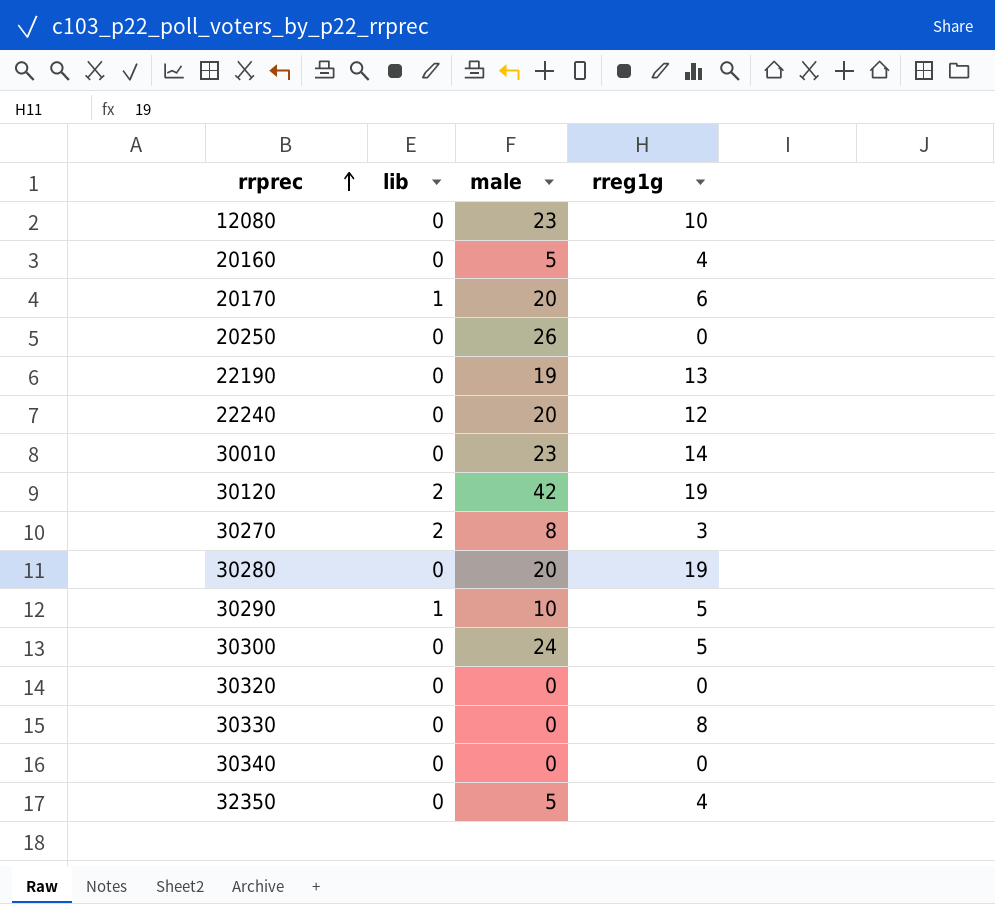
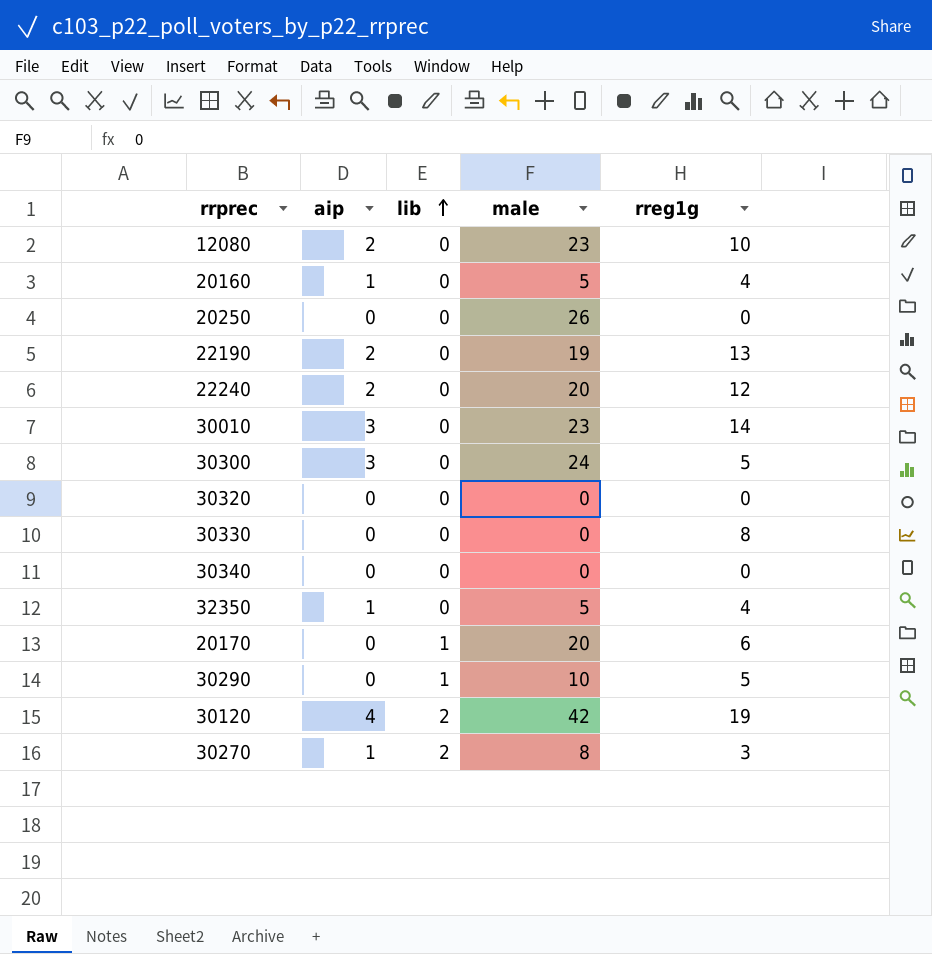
row order: rrprec ascending -> lib ascending
column aip | position: none -> 2
row 30280: 0 | 20 | 19 -> none

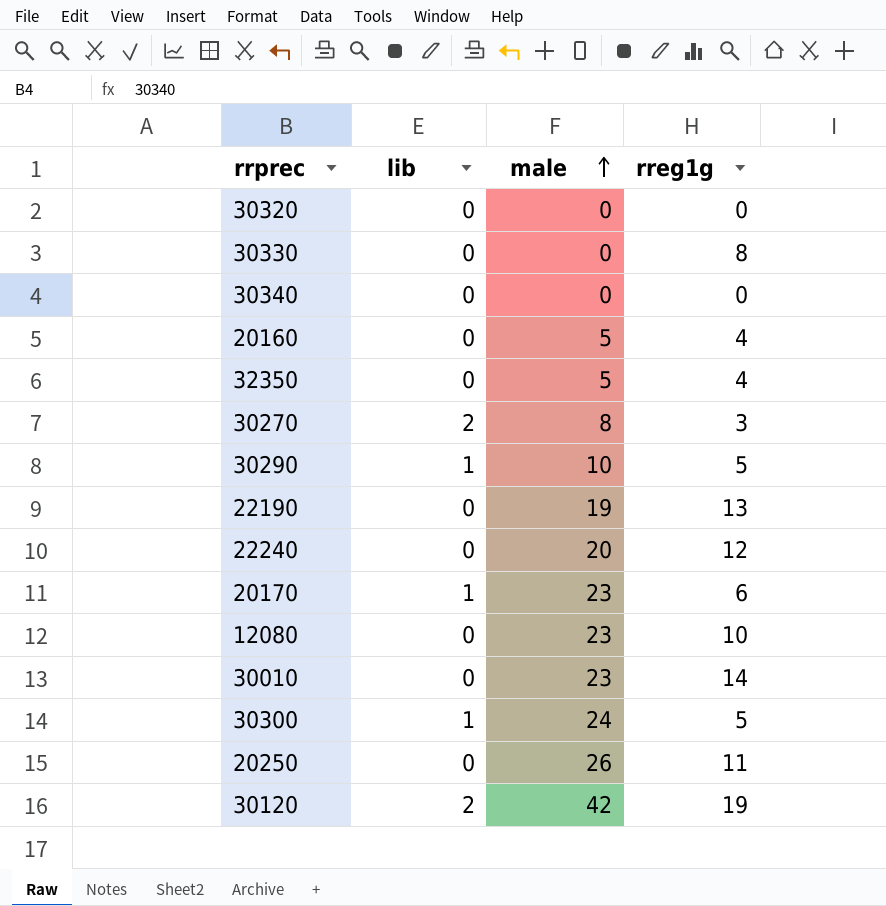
row order: lib ascending -> male ascending
column aip | position: 2 -> none
20170 | male: 20 -> 23
30300 | lib: 0 -> 1
20250 | rreg1g: 0 -> 11

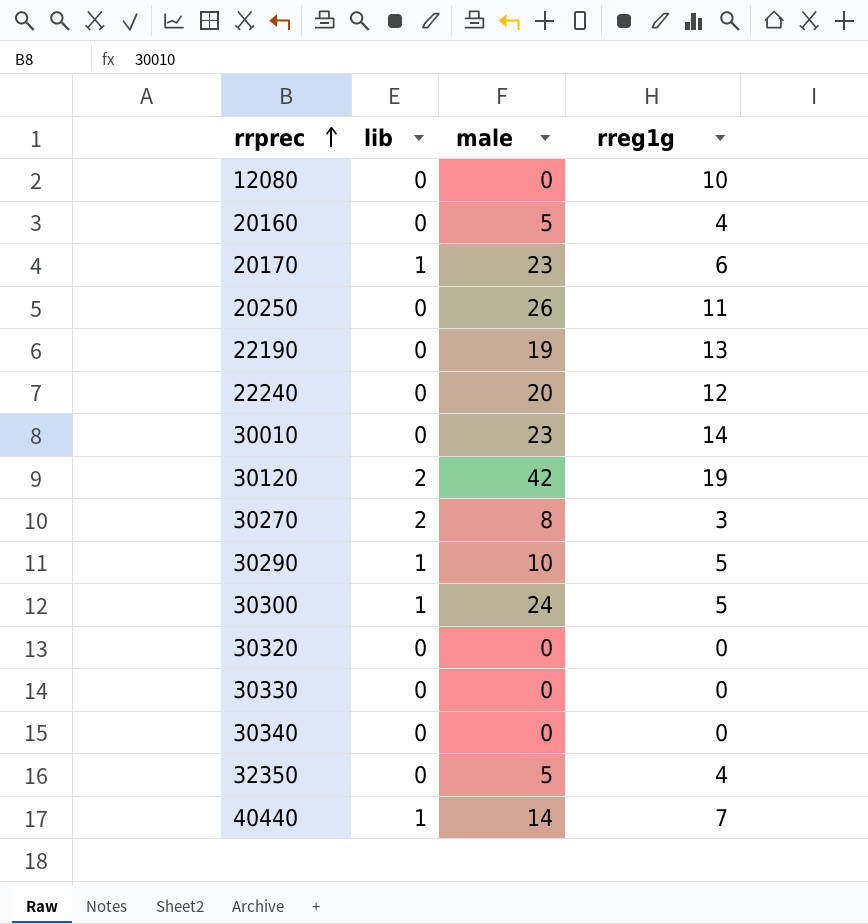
row order: male ascending -> rrprec ascending
12080 | male: 23 -> 0
30330 | rreg1g: 8 -> 0
row 40440: none -> 1 | 14 | 7

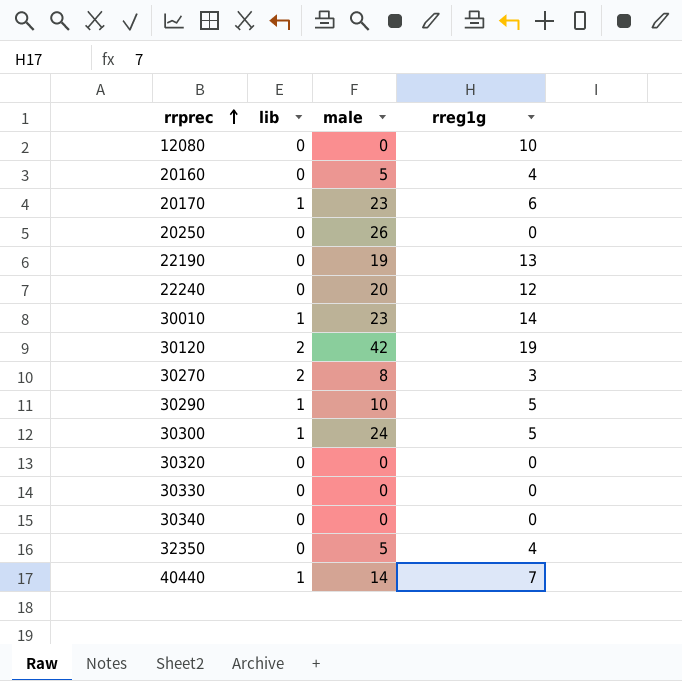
20250 | rreg1g: 11 -> 0
30010 | lib: 0 -> 1

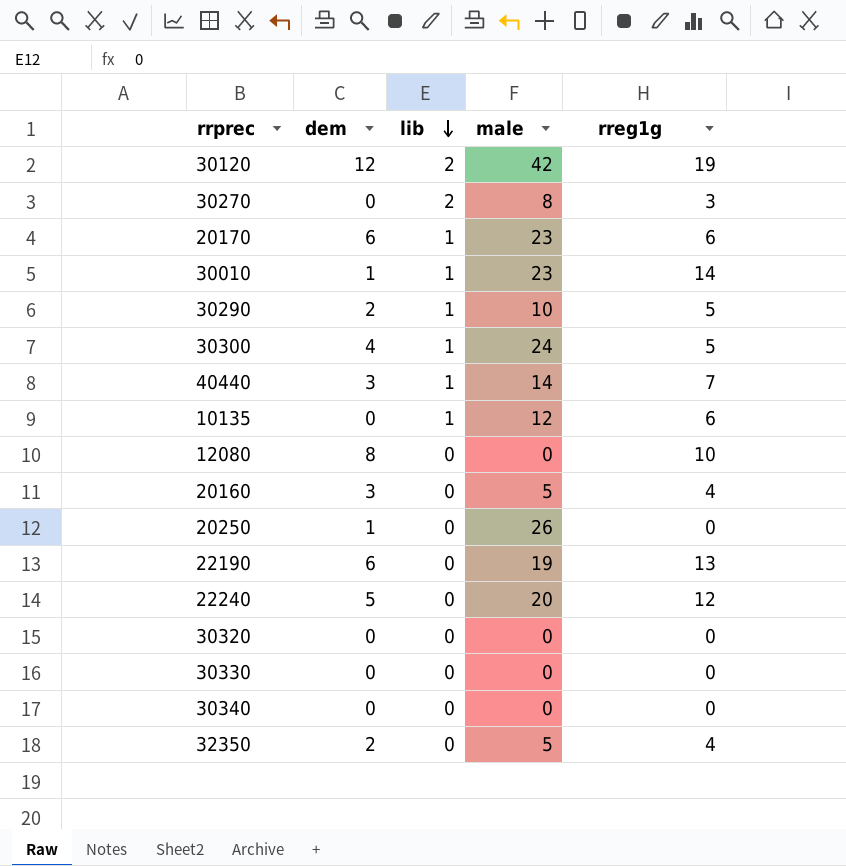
row order: rrprec ascending -> lib descending
column dem | position: none -> 2
row 10135: none -> 0 | 1 | 12 | 6

